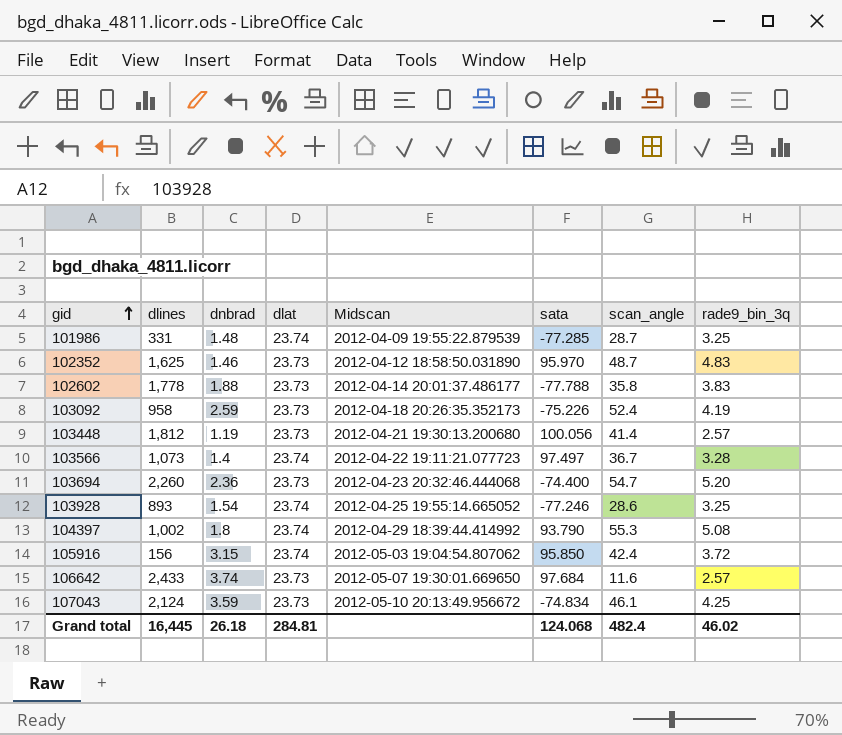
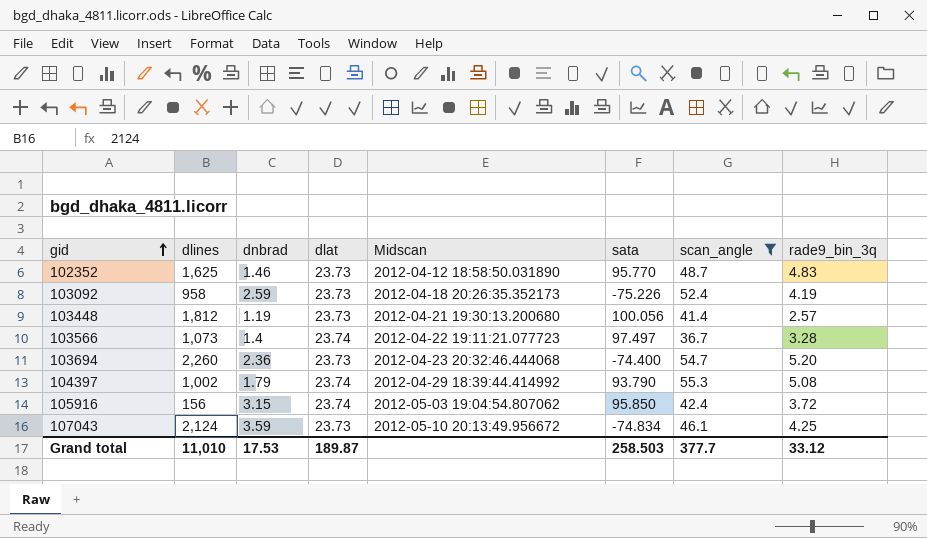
filter: none -> scan_angle >= 36.7
102352 | sata: 95.970 -> 95.770
104397 | dnbrad: 1.8 -> 1.79
Grand total | dlines: 16,445 -> 11,010
Grand total | dnbrad: 26.18 -> 17.53
Grand total | dlat: 284.81 -> 189.87
Grand total | sata: 124.068 -> 258.503
Grand total | scan_angle: 482.4 -> 377.7
Grand total | rade9_bin_3q: 46.02 -> 33.12

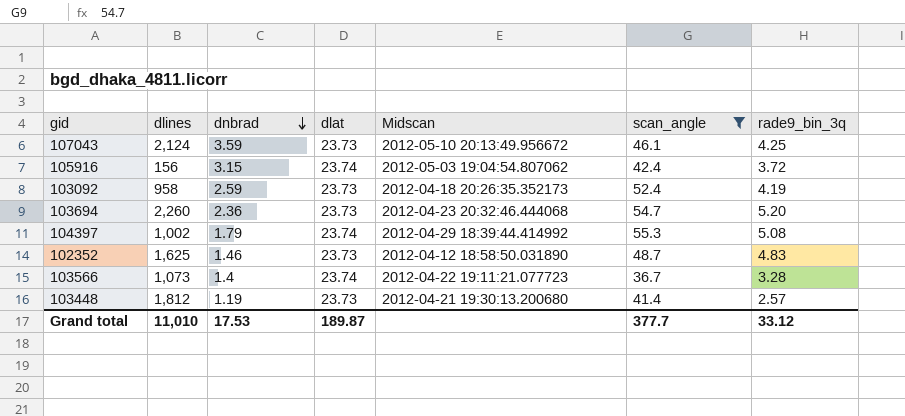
row order: gid ascending -> dnbrad descending
column sata | position: 6 -> none

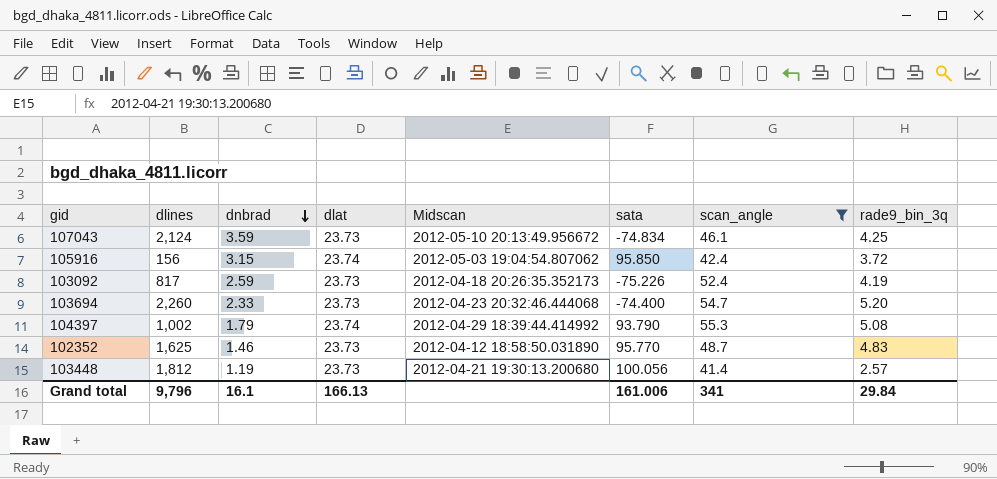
column sata | position: none -> 6
row 103566: 1,073 | 1.4 | 23.74 | 2012-04-22 19:11:21.077723 | 36.7 | 3.28 -> none
103092 | dlines: 958 -> 817
103694 | dnbrad: 2.36 -> 2.33
Grand total | dlines: 11,010 -> 9,796
Grand total | dnbrad: 17.53 -> 16.1
Grand total | dlat: 189.87 -> 166.13
Grand total | scan_angle: 377.7 -> 341
Grand total | rade9_bin_3q: 33.12 -> 29.84

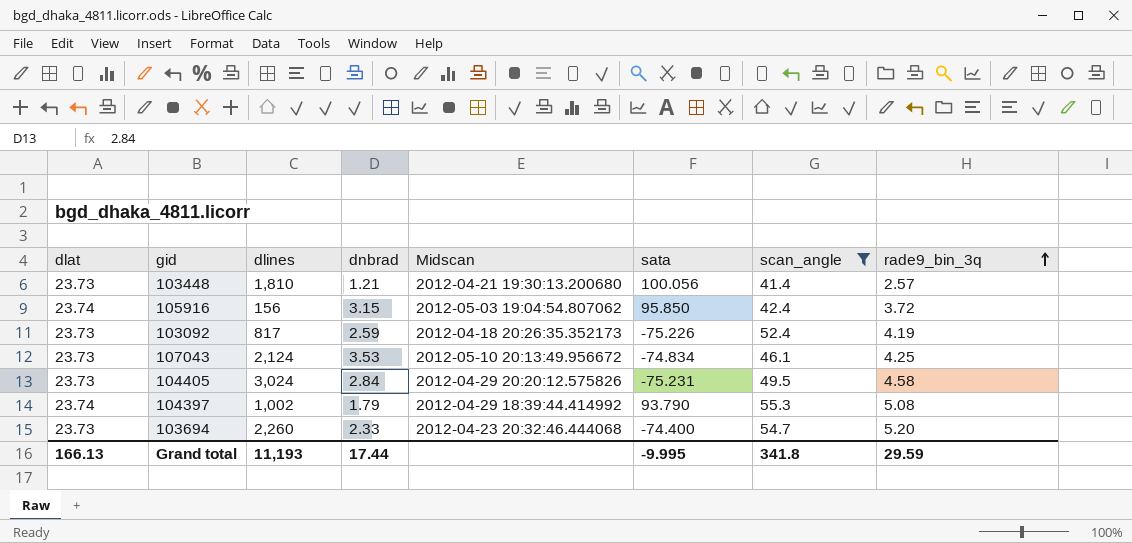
row order: dnbrad descending -> rade9_bin_3q ascending
column dlat | position: 4 -> 1
row 102352: 1,625 | 1.46 | 23.73 | 2012-04-12 18:58:50.031890 | 95.770 | 48.7 | 4.83 -> none
103448 | dlines: 1,812 -> 1,810
103448 | dnbrad: 1.19 -> 1.21
107043 | dnbrad: 3.59 -> 3.53
row 104405: none -> 23.73 | 3,024 | 2.84 | 2012-04-29 20:20:12.575826 | -75.231 | 49.5 | 4.58
Grand total | dlines: 9,796 -> 11,193
Grand total | dnbrad: 16.1 -> 17.44
Grand total | sata: 161.006 -> -9.995
Grand total | scan_angle: 341 -> 341.8
Grand total | rade9_bin_3q: 29.84 -> 29.59

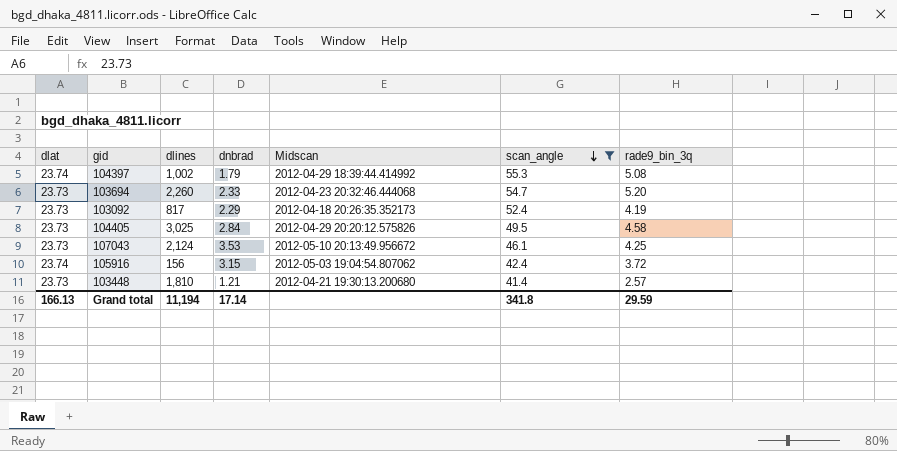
row order: rade9_bin_3q ascending -> scan_angle descending
column sata | position: 6 -> none
103092 | dnbrad: 2.59 -> 2.29
104405 | dlines: 3,024 -> 3,025
Grand total | dlines: 11,193 -> 11,194
Grand total | dnbrad: 17.44 -> 17.14

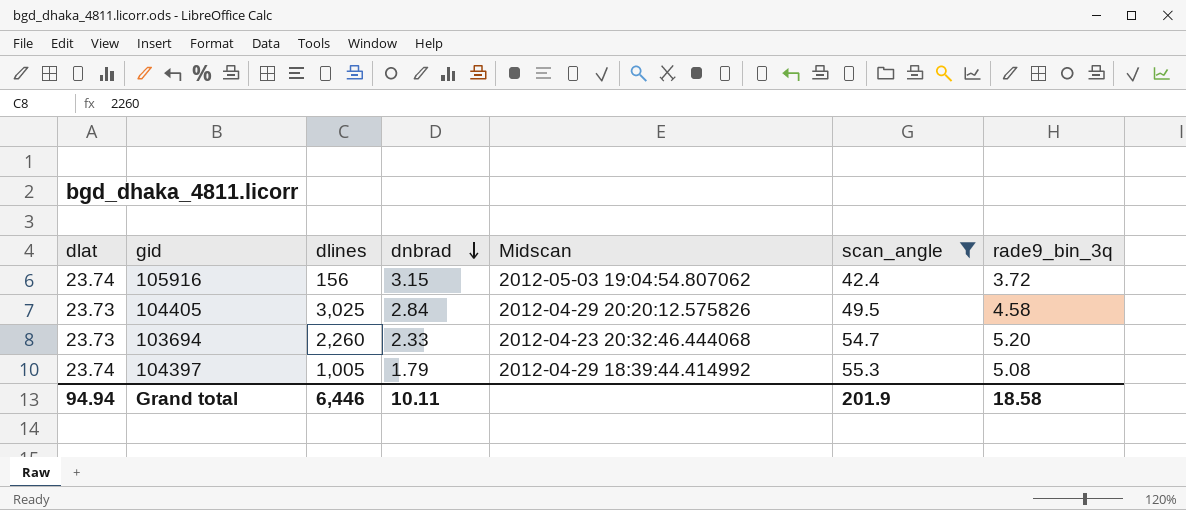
row order: scan_angle descending -> dnbrad descending
row 103092: 23.73 | 817 | 2.29 | 2012-04-18 20:26:35.352173 | 52.4 | 4.19 -> none
row 107043: 23.73 | 2,124 | 3.53 | 2012-05-10 20:13:49.956672 | 46.1 | 4.25 -> none
row 103448: 23.73 | 1,810 | 1.21 | 2012-04-21 19:30:13.200680 | 41.4 | 2.57 -> none
104397 | dlines: 1,002 -> 1,005
Grand total | dlat: 166.13 -> 94.94
Grand total | dlines: 11,194 -> 6,446
Grand total | dnbrad: 17.14 -> 10.11
Grand total | scan_angle: 341.8 -> 201.9
Grand total | rade9_bin_3q: 29.59 -> 18.58

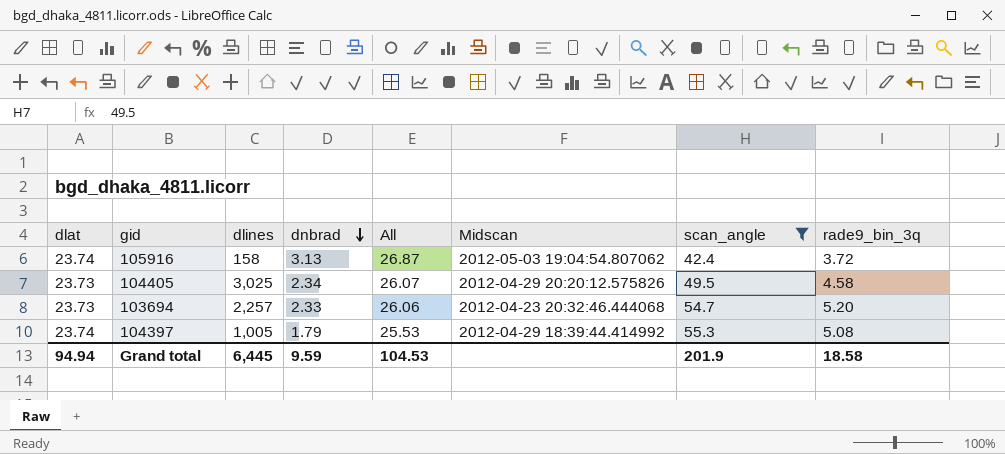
column All | formula: none -> [dlat] + [dnbrad]
105916 | dlines: 156 -> 158
105916 | dnbrad: 3.15 -> 3.13
104405 | dnbrad: 2.84 -> 2.34
103694 | dlines: 2,260 -> 2,257
Grand total | dlines: 6,446 -> 6,445
Grand total | dnbrad: 10.11 -> 9.59

